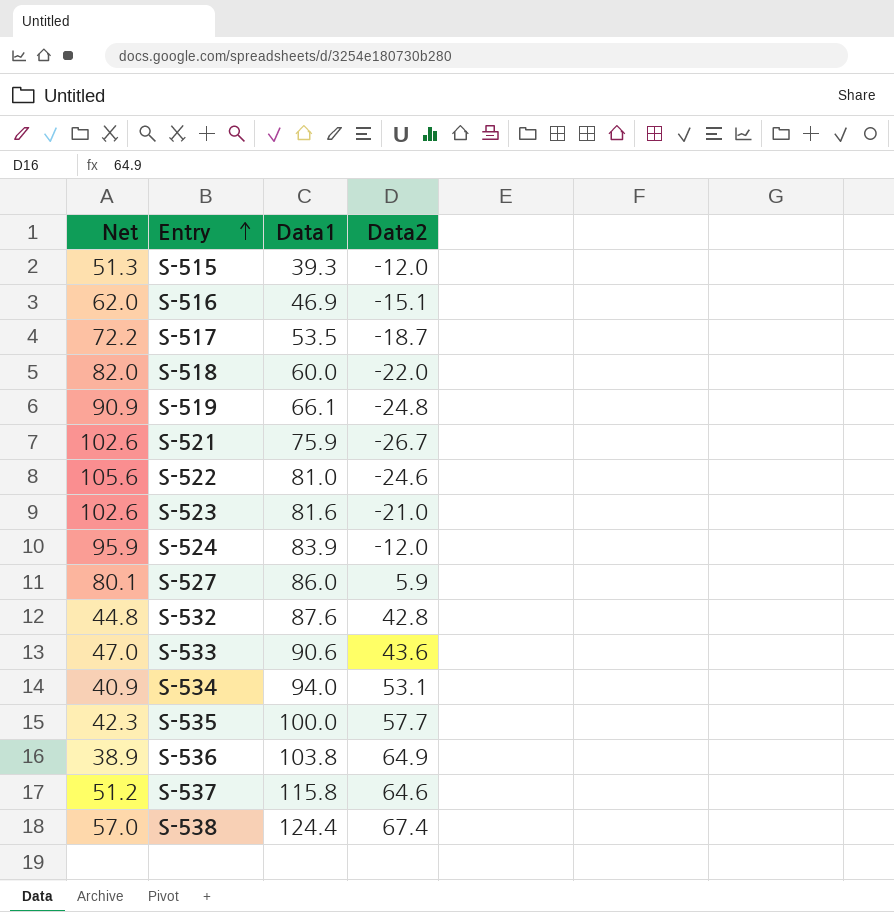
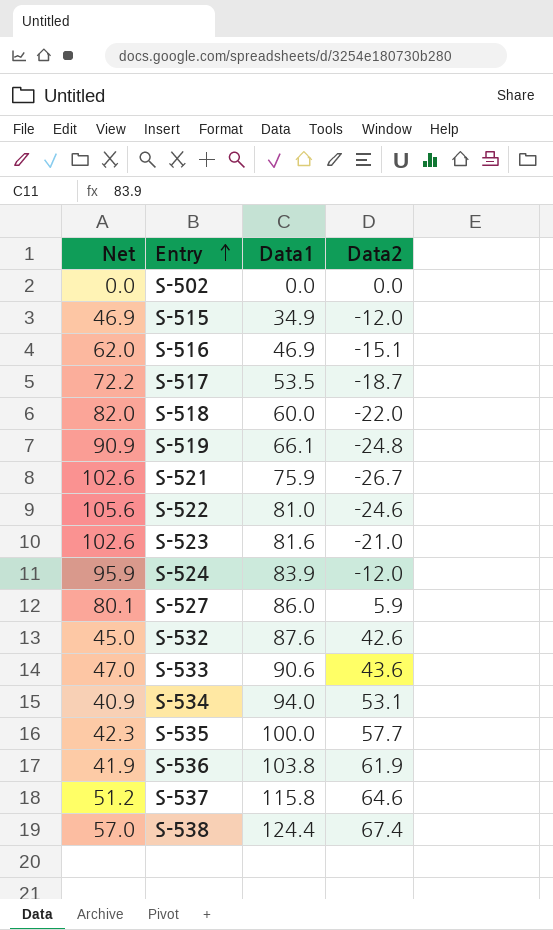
row S-502: none -> 0.0 | 0.0 | 0.0
S-515 | Net: 51.3 -> 46.9
S-515 | Data1: 39.3 -> 34.9
S-532 | Net: 44.8 -> 45.0
S-532 | Data2: 42.8 -> 42.6
S-536 | Net: 38.9 -> 41.9
S-536 | Data2: 64.9 -> 61.9

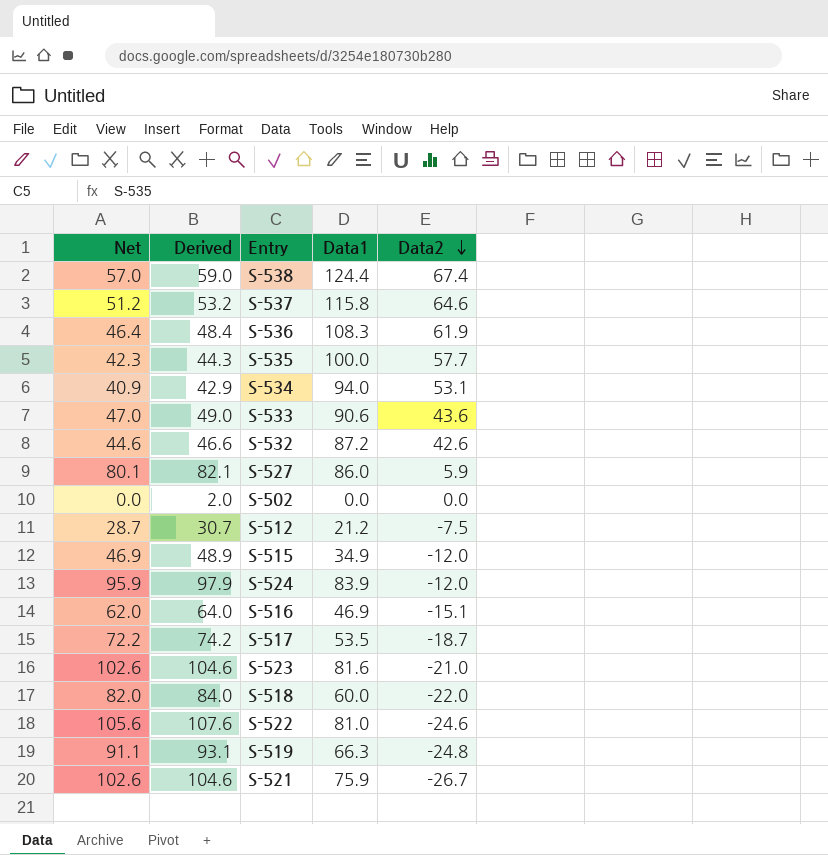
row order: Entry ascending -> Data2 descending
column Derived | formula: none -> [Net] + 2
S-536 | Net: 41.9 -> 46.4
S-536 | Data1: 103.8 -> 108.3
S-532 | Net: 45.0 -> 44.6
S-532 | Data1: 87.6 -> 87.2
row S-512: none -> 28.7 | 30.7 | 21.2 | -7.5
S-519 | Net: 90.9 -> 91.1
S-519 | Data1: 66.1 -> 66.3

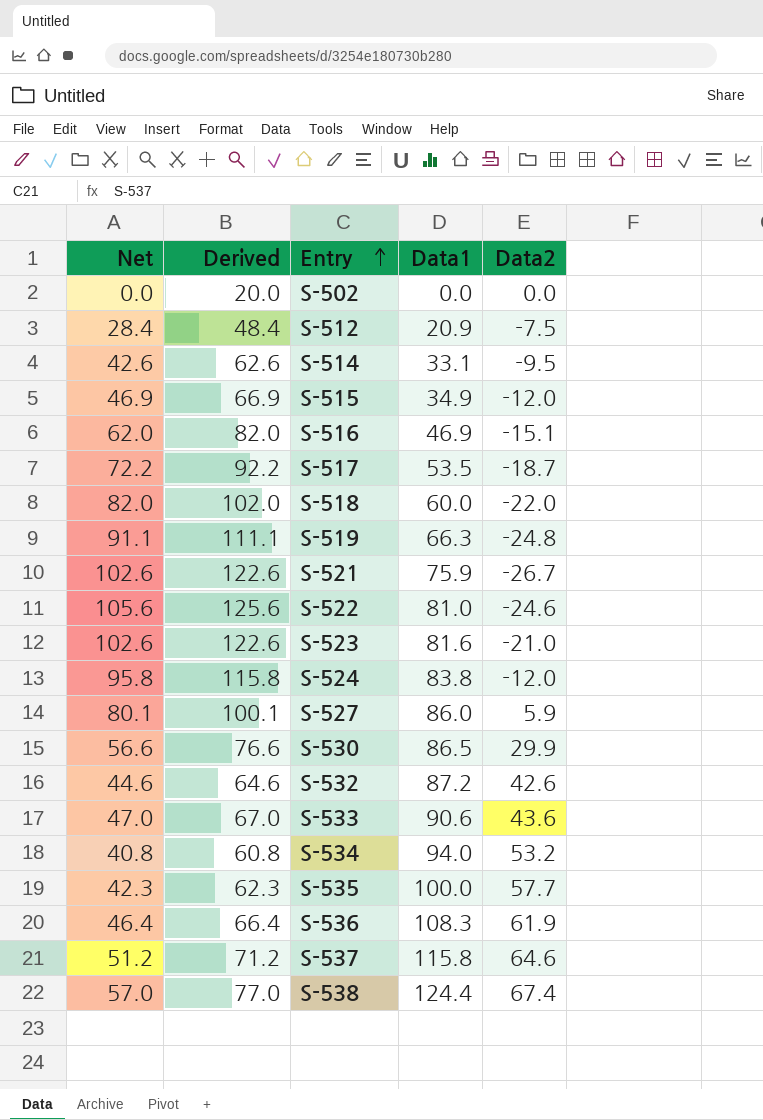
row order: Data2 descending -> Entry ascending
column Derived | formula: [Net] + 2 -> [Net] + 20
S-512 | Net: 28.7 -> 28.4
S-512 | Data1: 21.2 -> 20.9
row S-514: none -> 42.6 | 62.6 | 33.1 | -9.5
S-524 | Net: 95.9 -> 95.8
S-524 | Data1: 83.9 -> 83.8
row S-530: none -> 56.6 | 76.6 | 86.5 | 29.9
S-534 | Net: 40.9 -> 40.8
S-534 | Data2: 53.1 -> 53.2

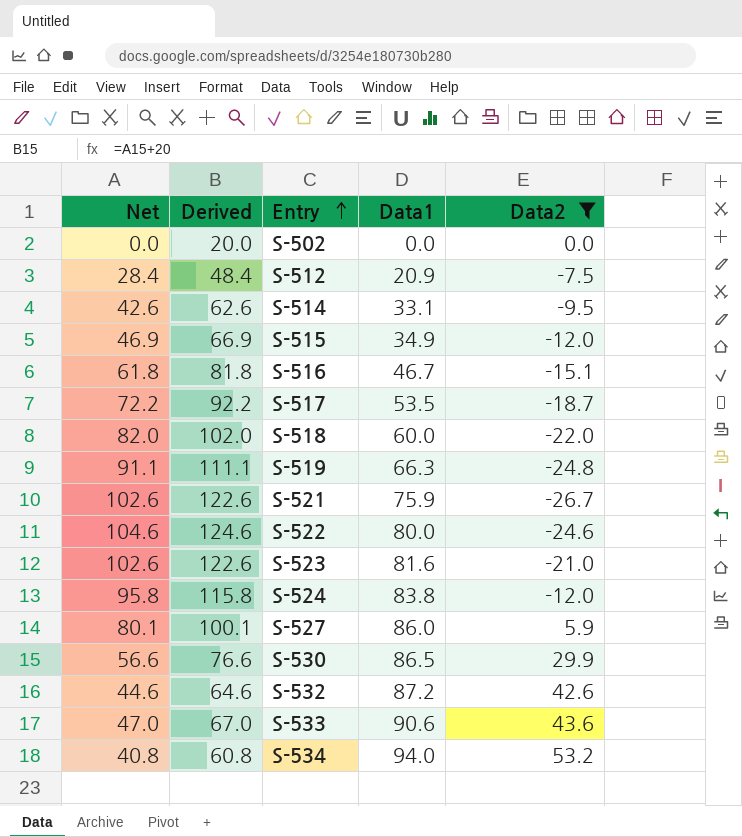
filter: none -> Data2 <= 53.2
S-516 | Net: 62.0 -> 61.8
S-516 | Derived: 82.0 -> 81.8
S-516 | Data1: 46.9 -> 46.7
S-522 | Net: 105.6 -> 104.6
S-522 | Derived: 125.6 -> 124.6
S-522 | Data1: 81.0 -> 80.0

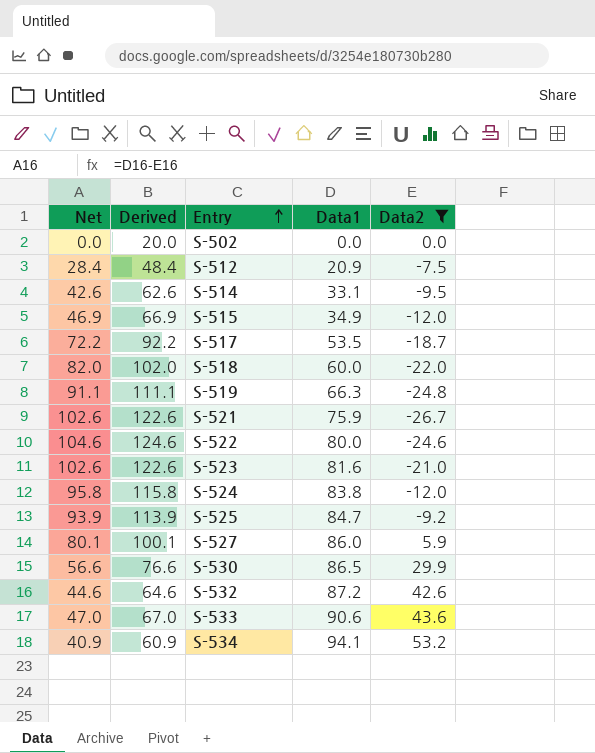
row S-516: 61.8 | 81.8 | 46.7 | -15.1 -> none
row S-525: none -> 93.9 | 113.9 | 84.7 | -9.2
S-534 | Net: 40.8 -> 40.9
S-534 | Derived: 60.8 -> 60.9
S-534 | Data1: 94.0 -> 94.1

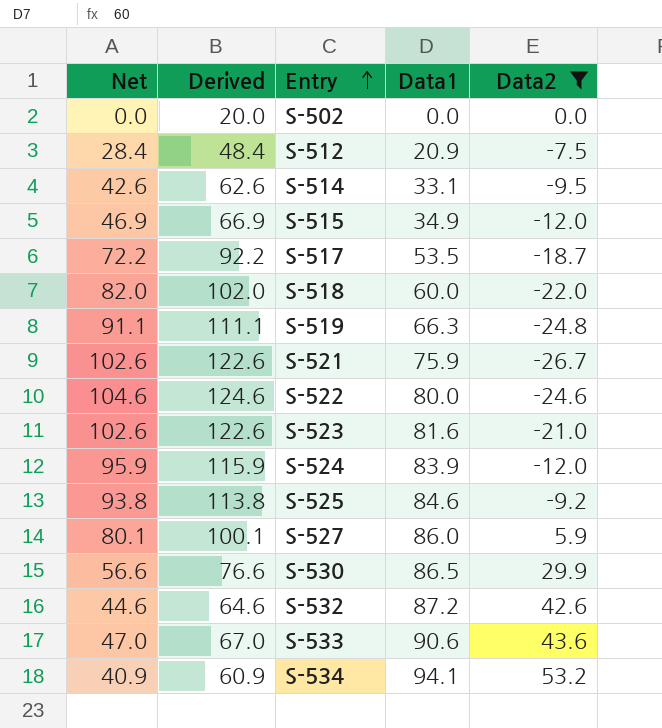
S-524 | Net: 95.8 -> 95.9
S-524 | Derived: 115.8 -> 115.9
S-524 | Data1: 83.8 -> 83.9
S-525 | Net: 93.9 -> 93.8
S-525 | Derived: 113.9 -> 113.8
S-525 | Data1: 84.7 -> 84.6

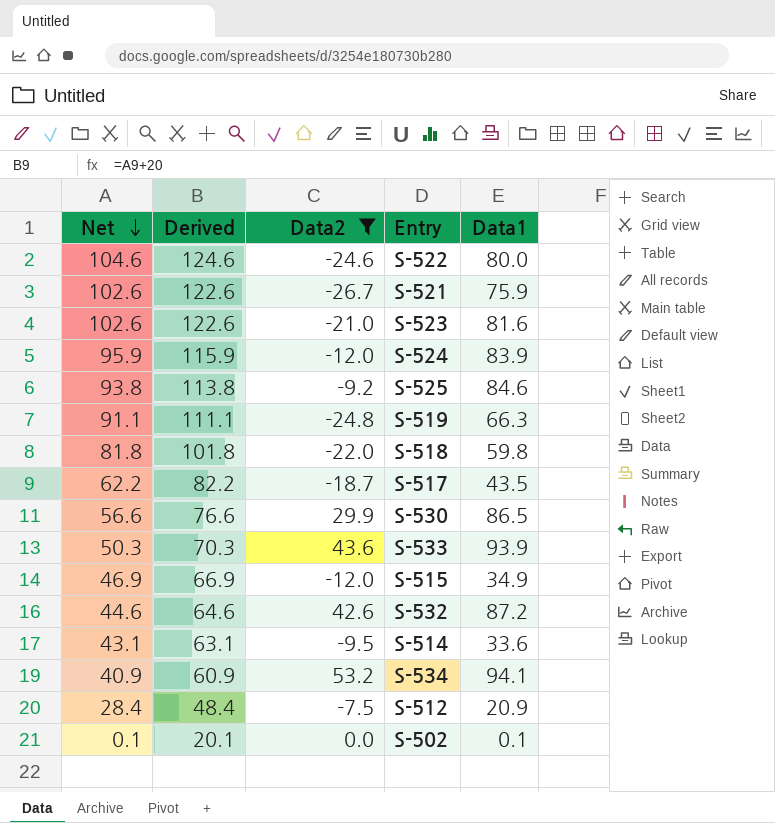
row order: Entry ascending -> Net descending
column Data2 | position: 5 -> 3
row S-527: 80.1 | 100.1 | 86.0 | 5.9 -> none
S-518 | Net: 82.0 -> 81.8
S-518 | Derived: 102.0 -> 101.8
S-518 | Data1: 60.0 -> 59.8
S-517 | Net: 72.2 -> 62.2
S-517 | Derived: 92.2 -> 82.2
S-517 | Data1: 53.5 -> 43.5
S-533 | Net: 47.0 -> 50.3
S-533 | Derived: 67.0 -> 70.3
S-533 | Data1: 90.6 -> 93.9
S-514 | Net: 42.6 -> 43.1
S-514 | Derived: 62.6 -> 63.1
S-514 | Data1: 33.1 -> 33.6
S-502 | Net: 0.0 -> 0.1
S-502 | Derived: 20.0 -> 20.1
S-502 | Data1: 0.0 -> 0.1

